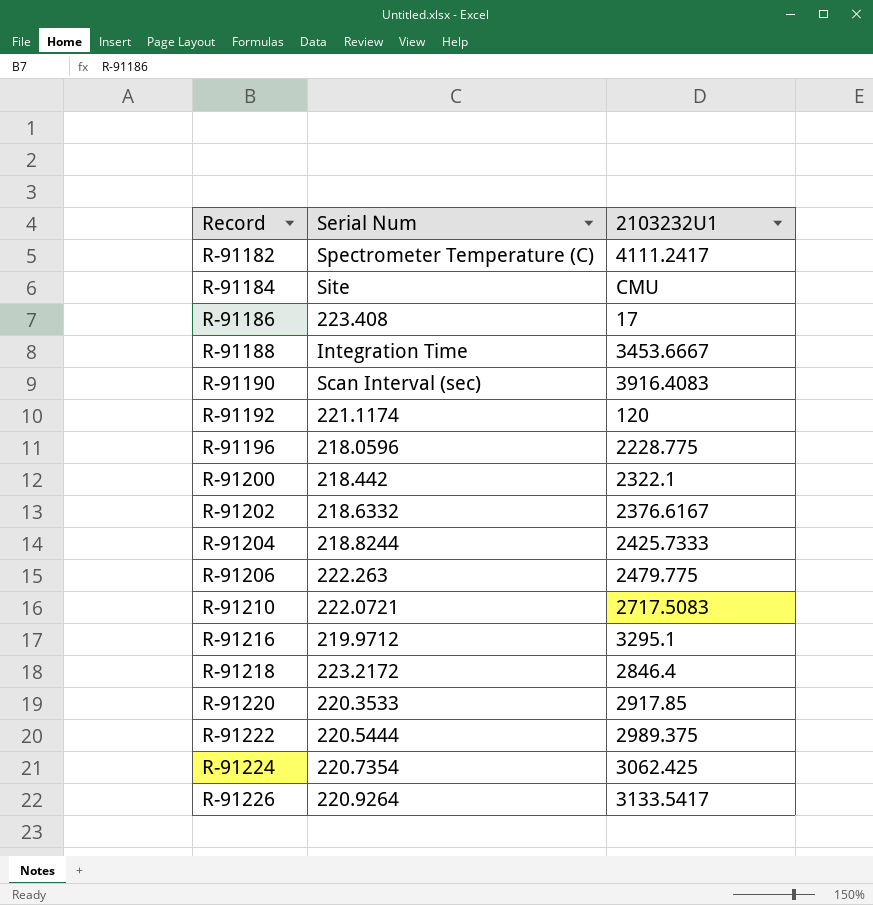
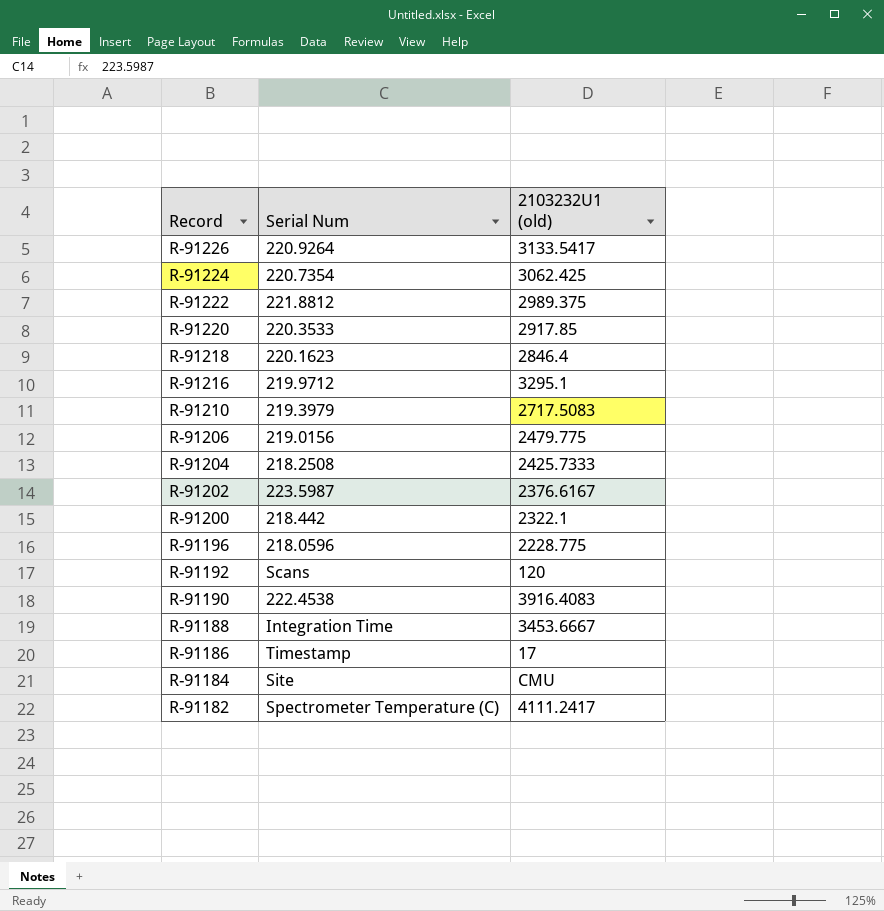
row order: Record ascending -> Record descending
column name: 2103232U1 -> 2103232U1 (old)
R-91222 | Serial Num: 220.5444 -> 221.8812
R-91218 | Serial Num: 223.2172 -> 220.1623
R-91210 | Serial Num: 222.0721 -> 219.3979
R-91206 | Serial Num: 222.263 -> 219.0156
R-91204 | Serial Num: 218.8244 -> 218.2508
R-91202 | Serial Num: 218.6332 -> 223.5987
R-91192 | Serial Num: 221.1174 -> Scans
R-91190 | Serial Num: Scan Interval (sec) -> 222.4538
R-91186 | Serial Num: 223.408 -> Timestamp

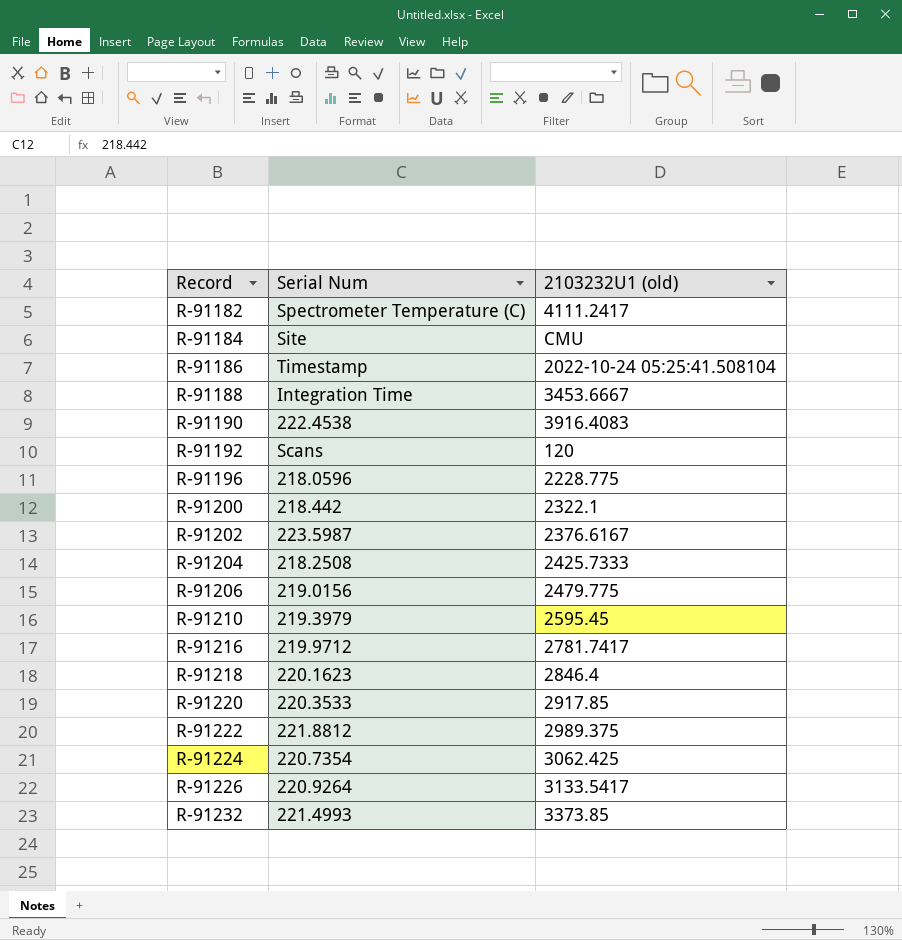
row order: Record descending -> Record ascending
R-91186 | 2103232U1 (old): 17 -> 2022-10-24 05:25:41.508104
R-91210 | 2103232U1 (old): 2717.5083 -> 2595.45
R-91216 | 2103232U1 (old): 3295.1 -> 2781.7417
row R-91232: none -> 221.4993 | 3373.85

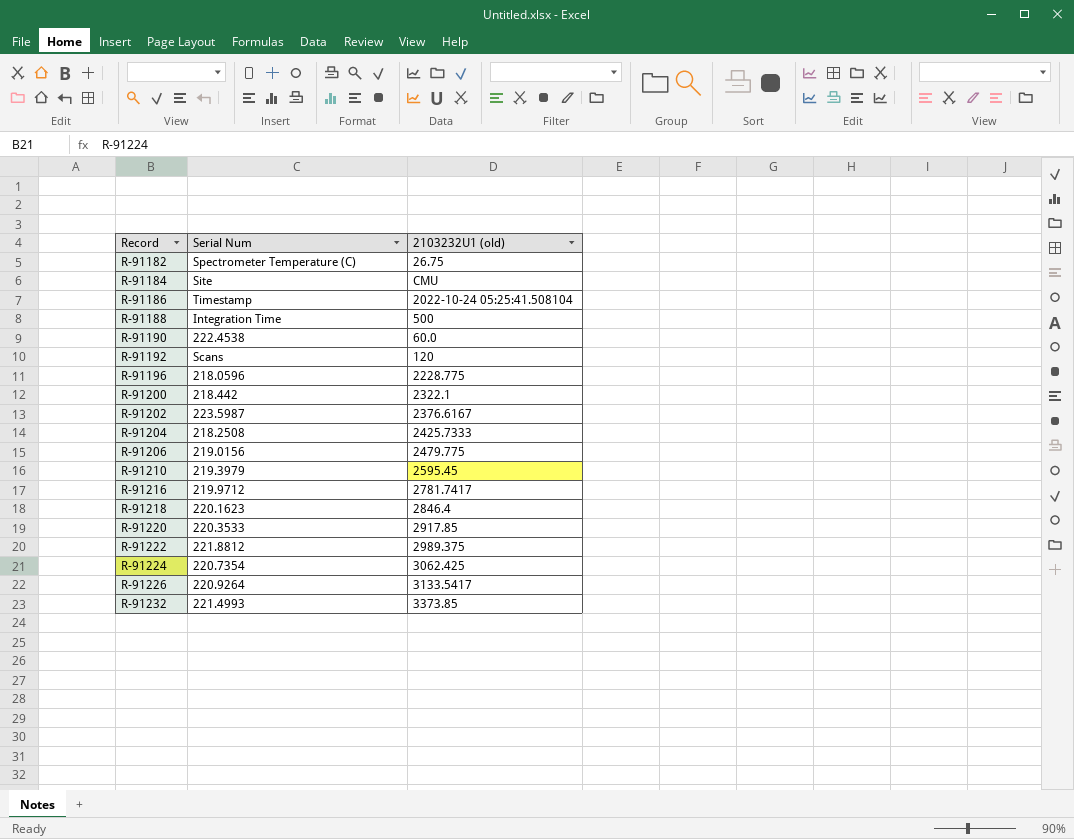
R-91182 | 2103232U1 (old): 4111.2417 -> 26.75
R-91188 | 2103232U1 (old): 3453.6667 -> 500
R-91190 | 2103232U1 (old): 3916.4083 -> 60.0

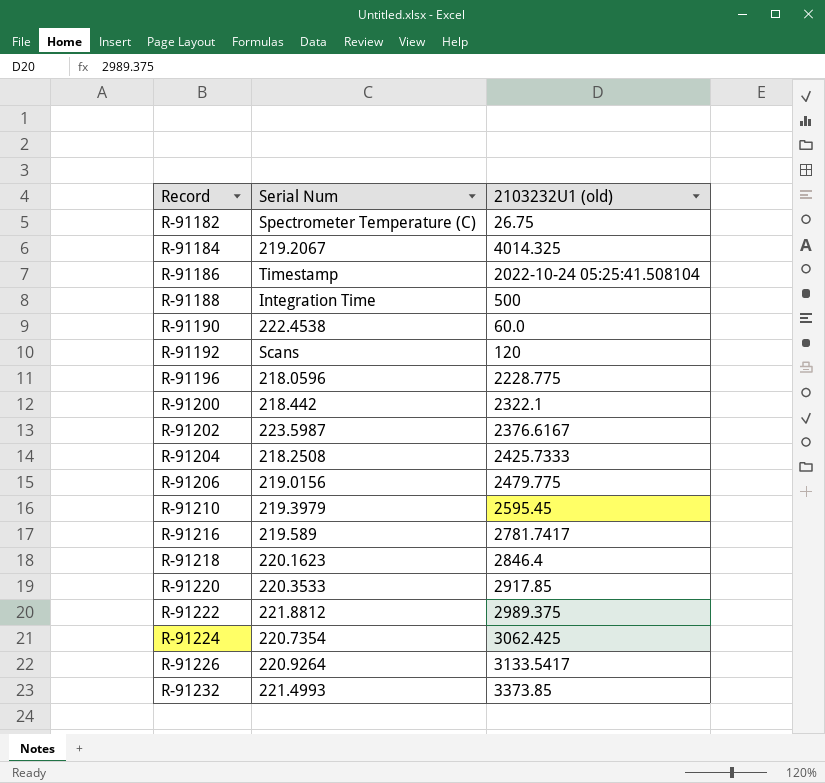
R-91184 | Serial Num: Site -> 219.2067
R-91184 | 2103232U1 (old): CMU -> 4014.325
R-91216 | Serial Num: 219.9712 -> 219.589

